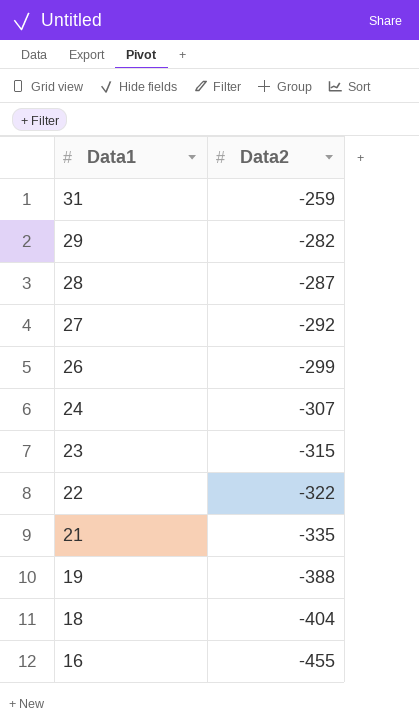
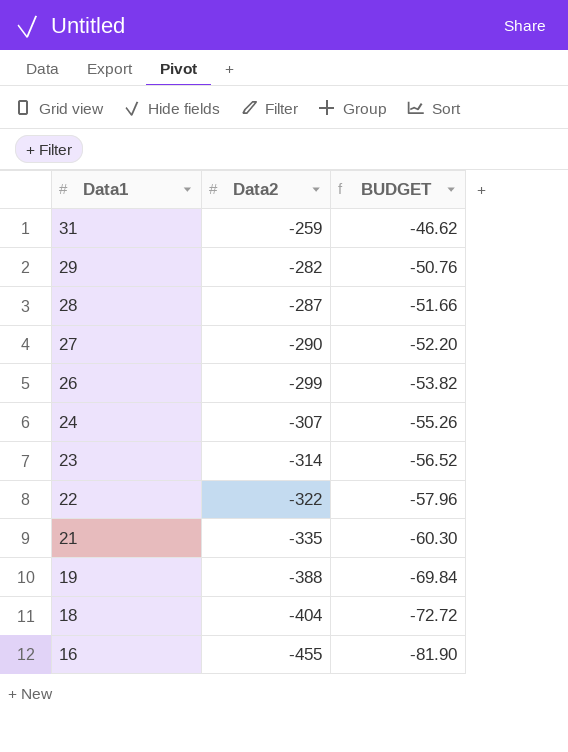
column BUDGET | formula: none -> [Data2] * 0.18
27 | Data2: -292 -> -290
23 | Data2: -315 -> -314

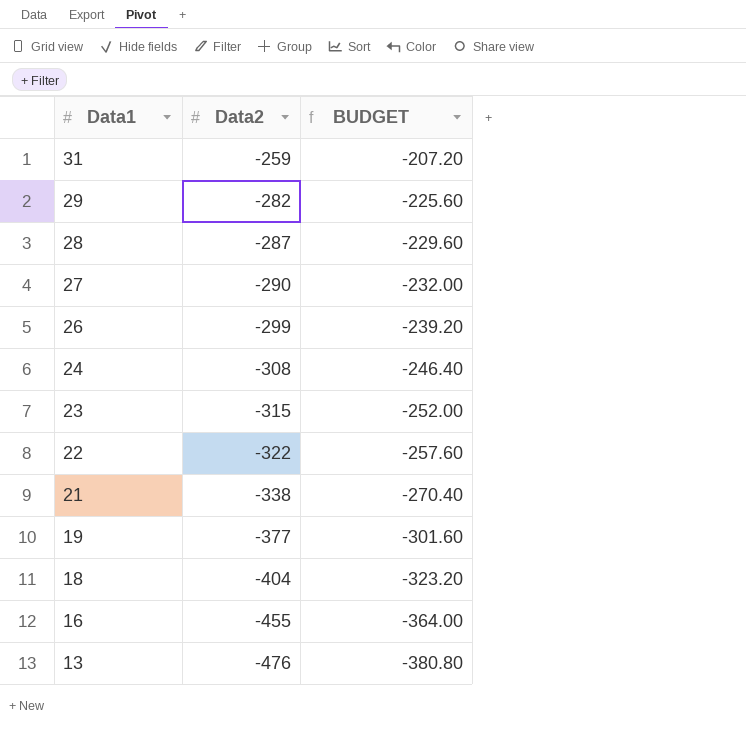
column BUDGET | formula: [Data2] * 0.18 -> [Data2] * 0.8
24 | Data2: -307 -> -308
23 | Data2: -314 -> -315
21 | Data2: -335 -> -338
19 | Data2: -388 -> -377
row 13: none -> -476 | -380.80

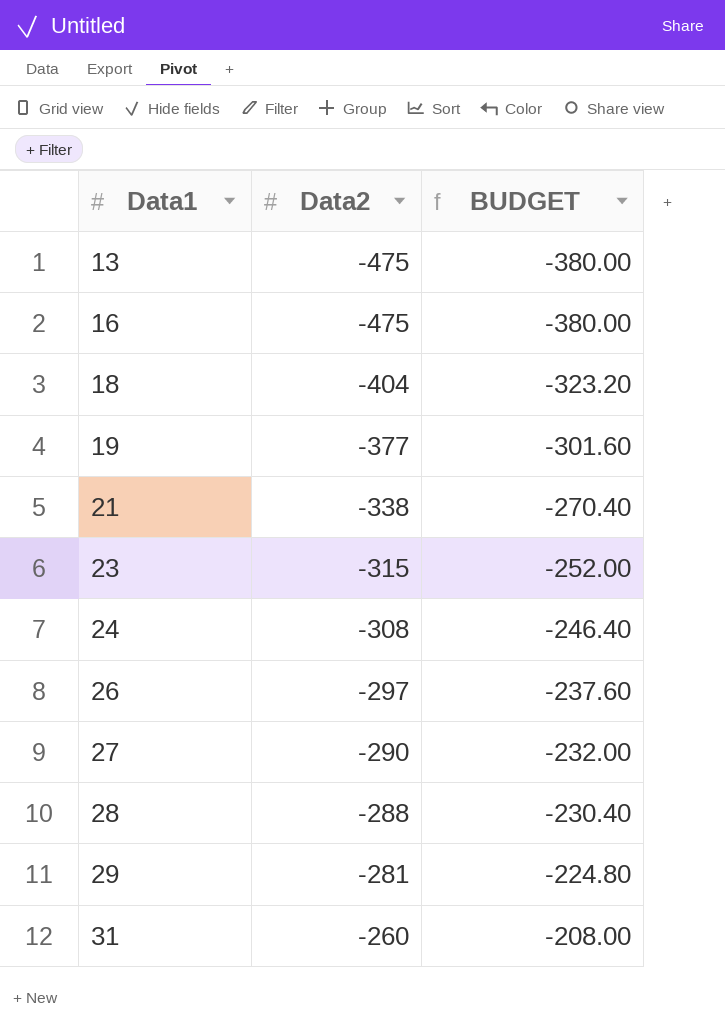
row order: Data1 descending -> Data1 ascending
row 22: -322 | -257.60 -> none
13 | Data2: -476 -> -475
13 | BUDGET: -380.80 -> -380.00
16 | Data2: -455 -> -475
16 | BUDGET: -364.00 -> -380.00
26 | Data2: -299 -> -297
26 | BUDGET: -239.20 -> -237.60
28 | Data2: -287 -> -288
28 | BUDGET: -229.60 -> -230.40
29 | Data2: -282 -> -281
29 | BUDGET: -225.60 -> -224.80
31 | Data2: -259 -> -260
31 | BUDGET: -207.20 -> -208.00

